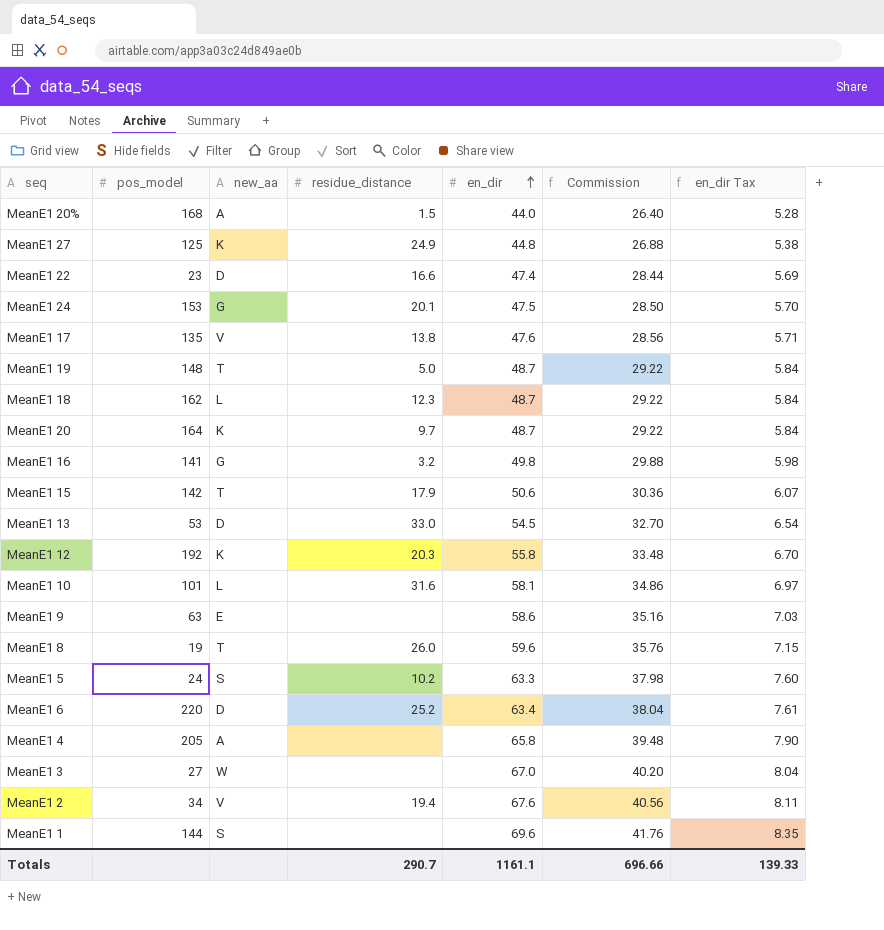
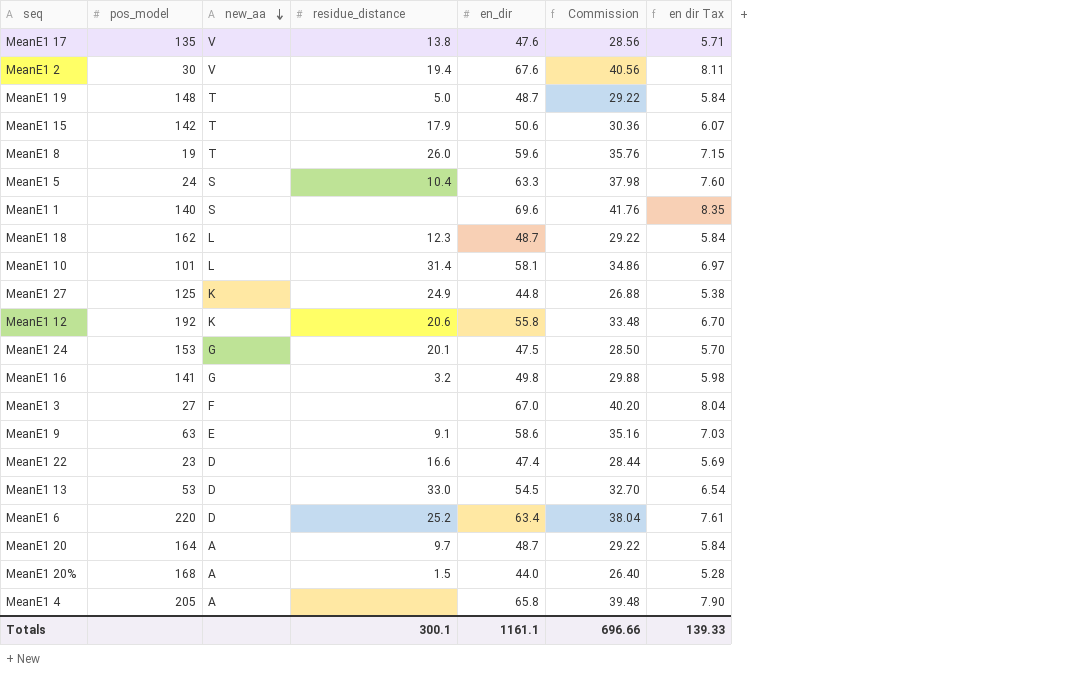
row order: en_dir ascending -> new_aa descending
column name: en_dir Tax -> en dir Tax
MeanE1 2 | pos_model: 34 -> 30
MeanE1 5 | residue_distance: 10.2 -> 10.4
MeanE1 1 | pos_model: 144 -> 140
MeanE1 10 | residue_distance: 31.6 -> 31.4
MeanE1 12 | residue_distance: 20.3 -> 20.6
MeanE1 3 | new_aa: W -> F
MeanE1 9 | residue_distance: none -> 9.1
MeanE1 20 | new_aa: K -> A
Totals | residue_distance: 290.7 -> 300.1

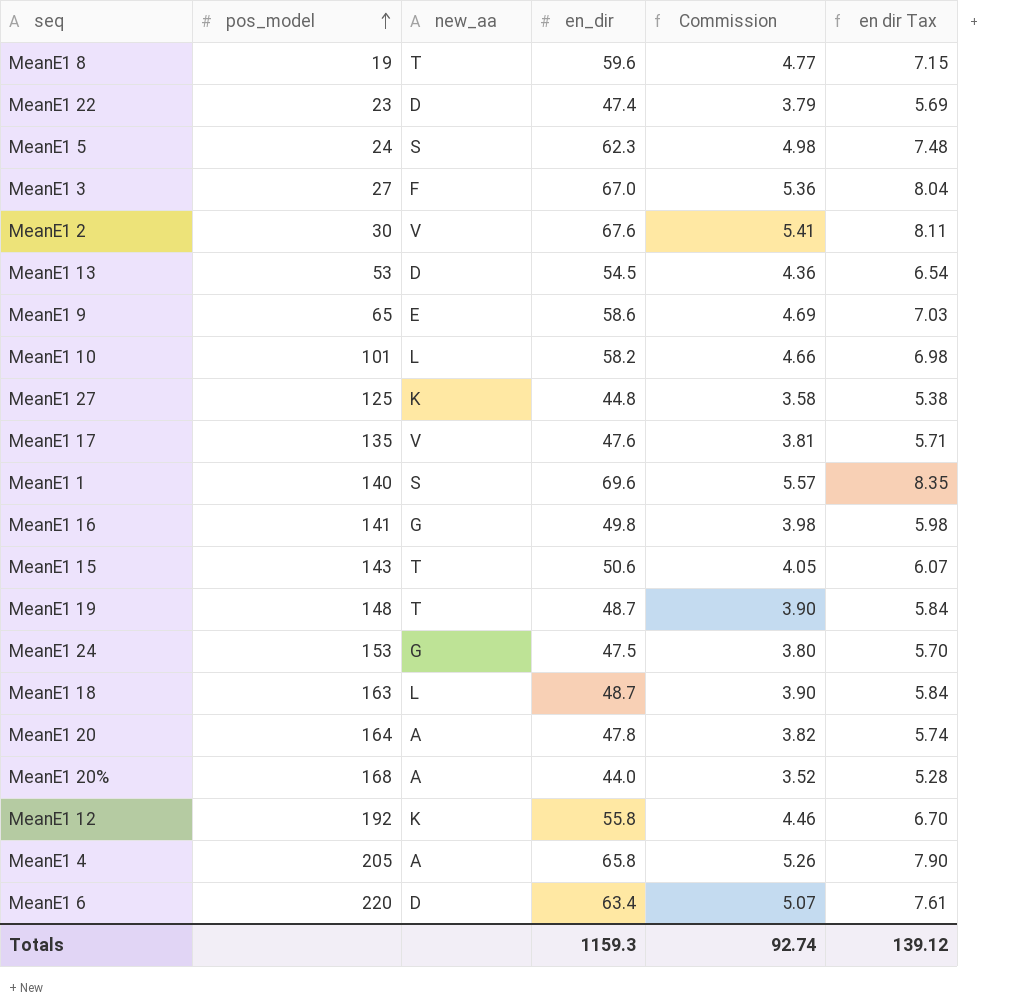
row order: new_aa descending -> pos_model ascending
column residue_distance | position: 4 -> none
column Commission | formula: [en_dir] * 0.6 -> [en_dir] * 0.08
MeanE1 5 | en_dir: 63.3 -> 62.3
MeanE1 5 | en dir Tax: 7.60 -> 7.48
MeanE1 9 | pos_model: 63 -> 65
MeanE1 10 | en_dir: 58.1 -> 58.2
MeanE1 10 | en dir Tax: 6.97 -> 6.98
MeanE1 15 | pos_model: 142 -> 143
MeanE1 18 | pos_model: 162 -> 163
MeanE1 20 | en_dir: 48.7 -> 47.8
MeanE1 20 | en dir Tax: 5.84 -> 5.74
Totals | en_dir: 1161.1 -> 1159.3
Totals | Commission: 696.66 -> 92.74
Totals | en dir Tax: 139.33 -> 139.12

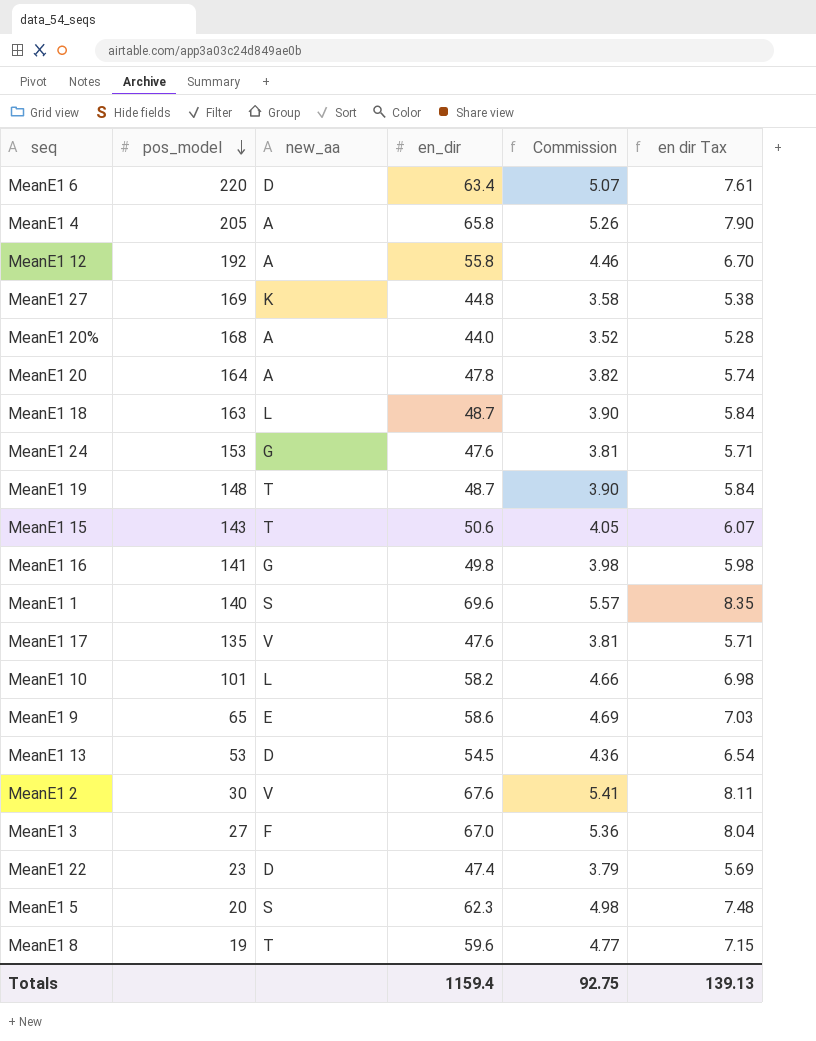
row order: pos_model ascending -> pos_model descending
MeanE1 12 | new_aa: K -> A
MeanE1 27 | pos_model: 125 -> 169
MeanE1 24 | en_dir: 47.5 -> 47.6
MeanE1 24 | Commission: 3.80 -> 3.81
MeanE1 24 | en dir Tax: 5.70 -> 5.71
MeanE1 5 | pos_model: 24 -> 20
Totals | en_dir: 1159.3 -> 1159.4
Totals | Commission: 92.74 -> 92.75
Totals | en dir Tax: 139.12 -> 139.13

